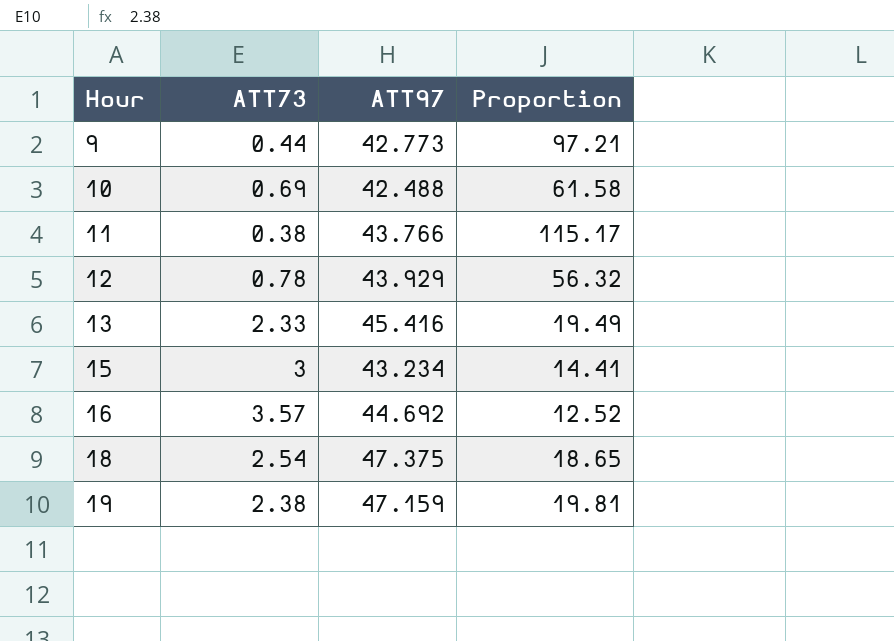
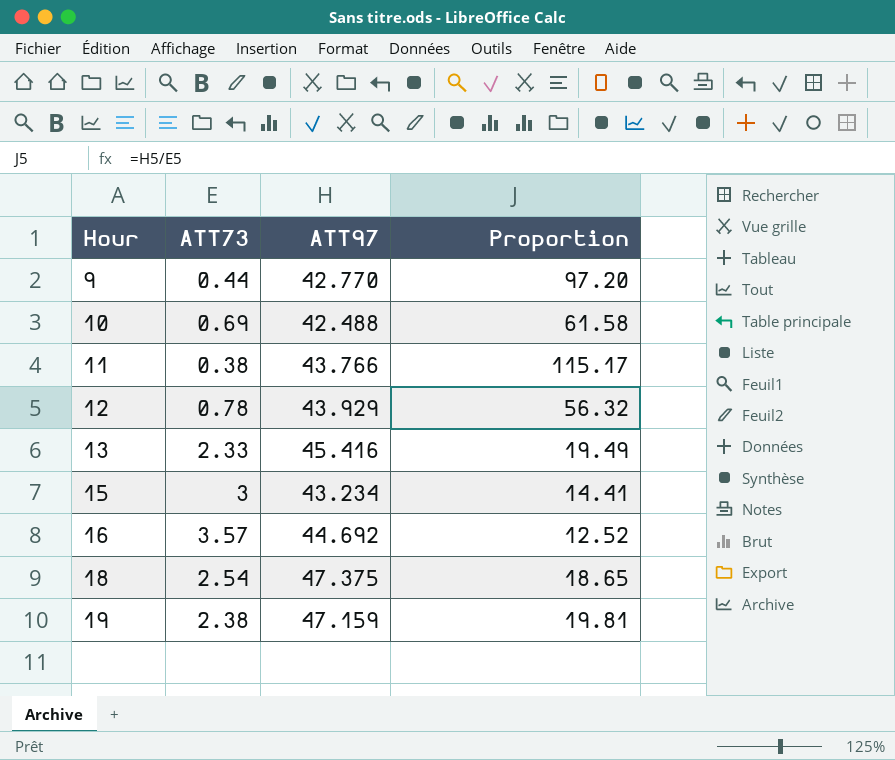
9 | ATT97: 42.773 -> 42.770
9 | Proportion: 97.21 -> 97.20

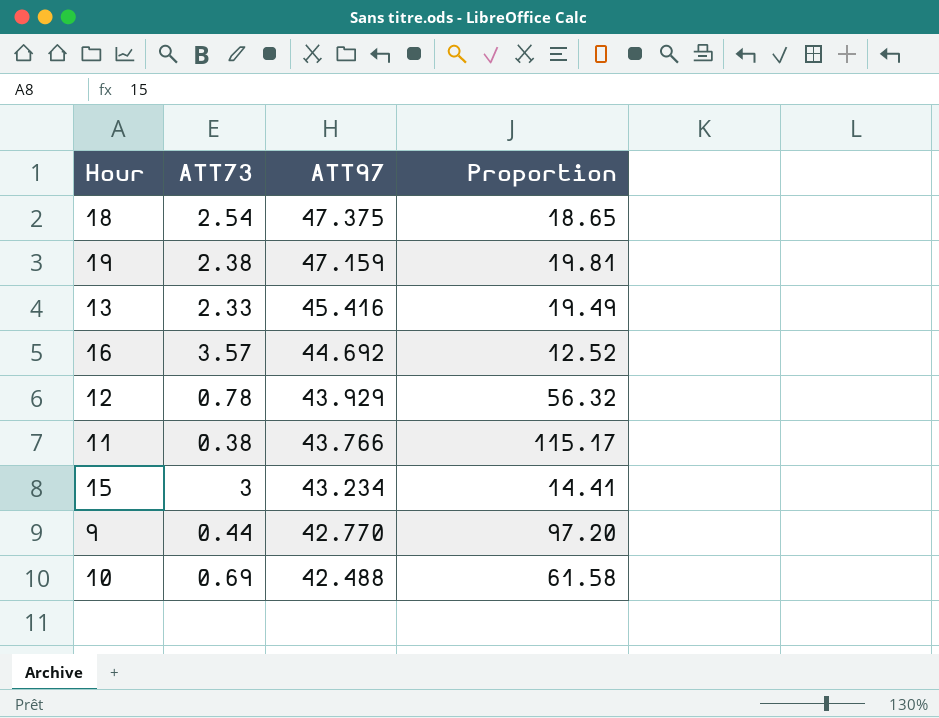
row order: Hour ascending -> ATT97 descending

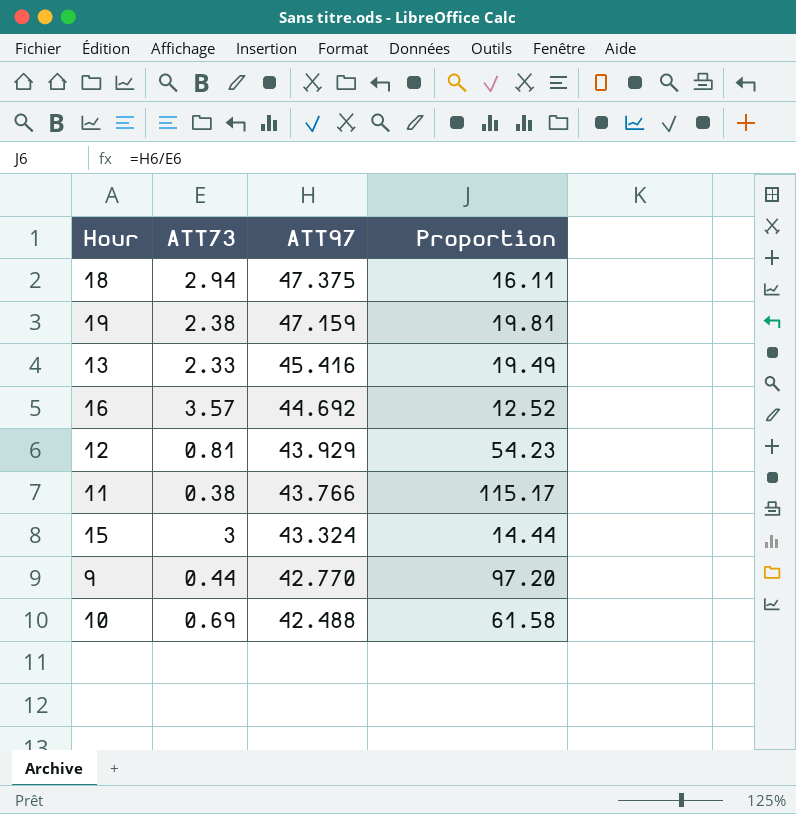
18 | ATT73: 2.54 -> 2.94
18 | Proportion: 18.65 -> 16.11
12 | ATT73: 0.78 -> 0.81
12 | Proportion: 56.32 -> 54.23
15 | ATT97: 43.234 -> 43.324
15 | Proportion: 14.41 -> 14.44

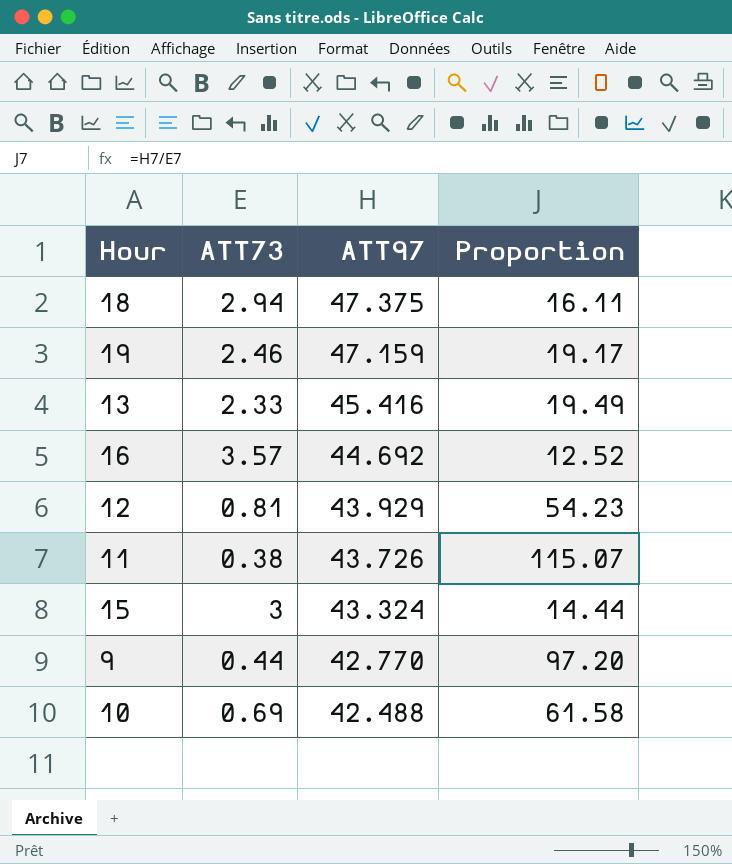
19 | ATT73: 2.38 -> 2.46
19 | Proportion: 19.81 -> 19.17
11 | ATT97: 43.766 -> 43.726
11 | Proportion: 115.17 -> 115.07

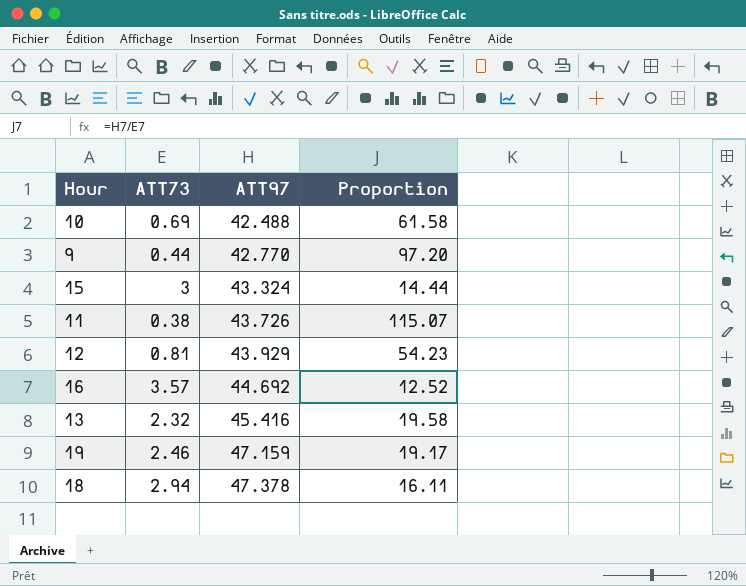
row order: ATT97 descending -> ATT97 ascending
13 | ATT73: 2.33 -> 2.32
13 | Proportion: 19.49 -> 19.58
18 | ATT97: 47.375 -> 47.378

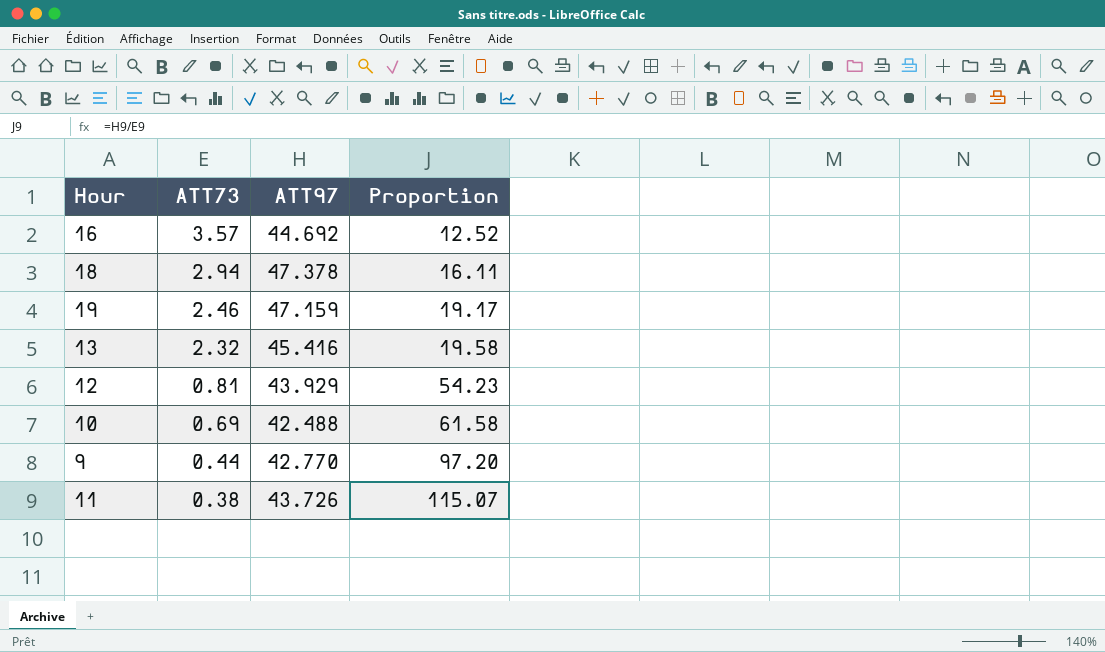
row order: ATT97 ascending -> ATT73 descending
row 15: 3 | 43.324 | 14.44 -> none

